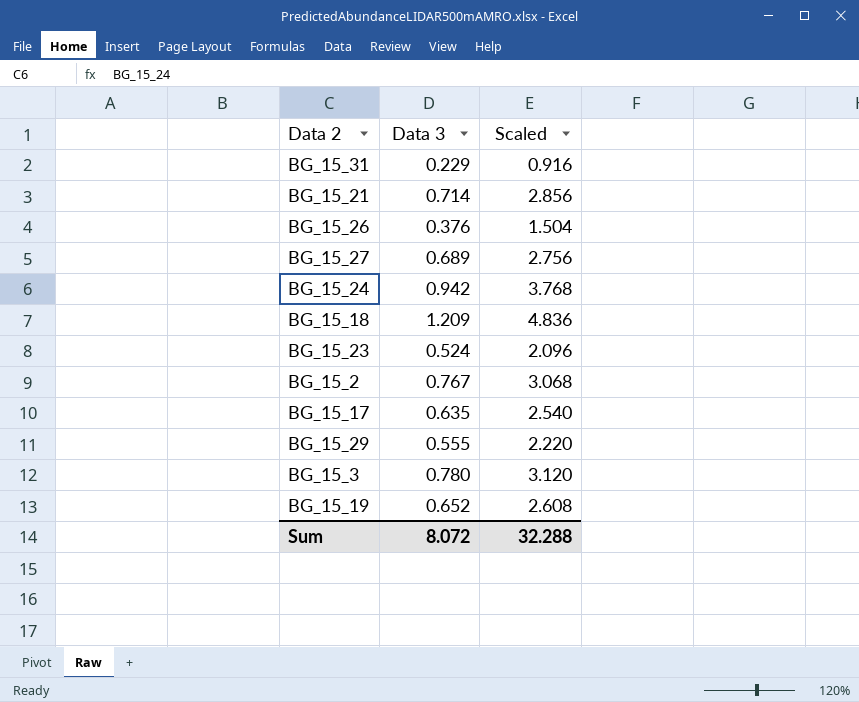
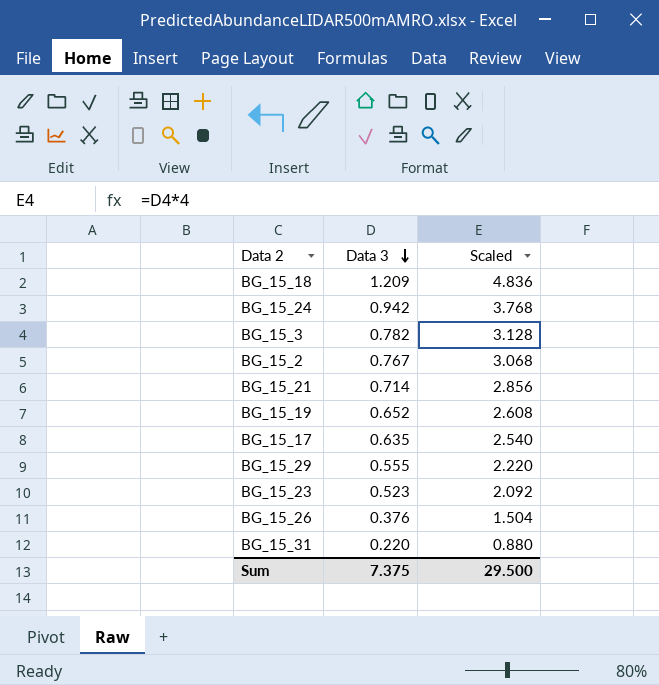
row order: none -> Data 3 descending
row BG_15_27: 0.689 | 2.756 -> none
BG_15_3 | Data 3: 0.780 -> 0.782
BG_15_3 | Scaled: 3.120 -> 3.128
BG_15_23 | Data 3: 0.524 -> 0.523
BG_15_23 | Scaled: 2.096 -> 2.092
BG_15_31 | Data 3: 0.229 -> 0.220
BG_15_31 | Scaled: 0.916 -> 0.880
Sum | Data 3: 8.072 -> 7.375
Sum | Scaled: 32.288 -> 29.500

